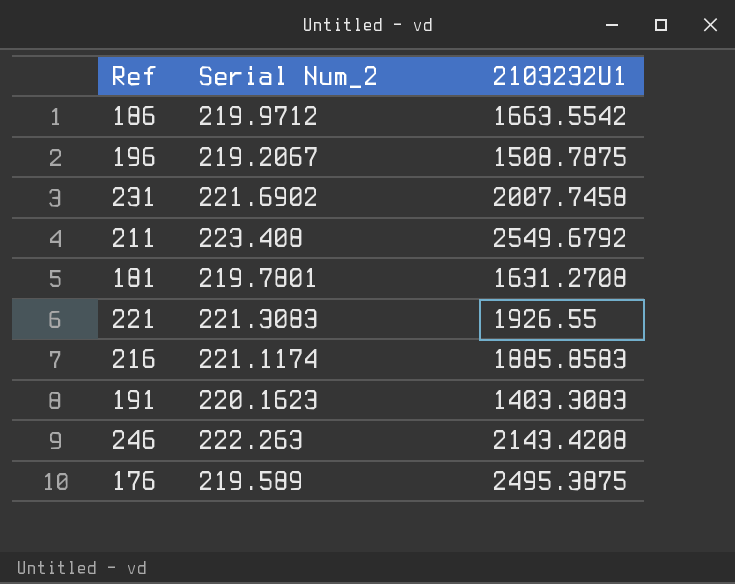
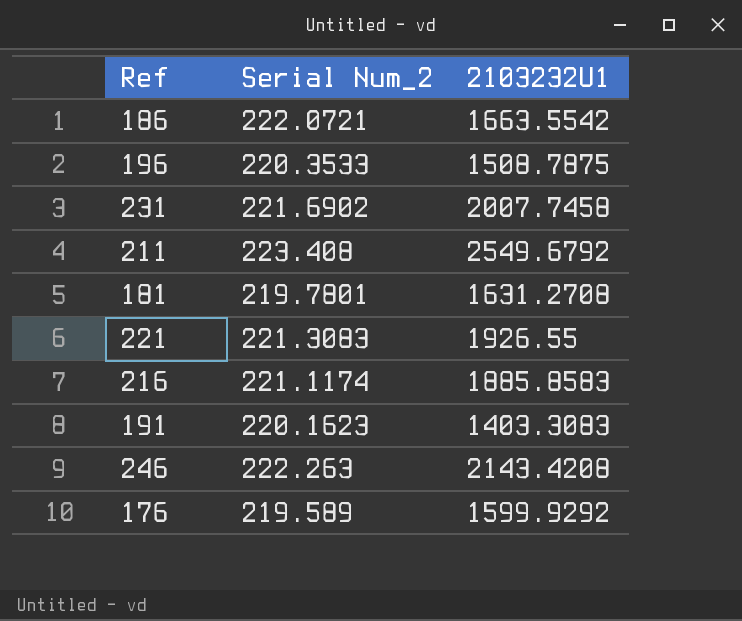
186 | Serial Num_2: 219.9712 -> 222.0721
196 | Serial Num_2: 219.2067 -> 220.3533
176 | 2103232U1: 2495.3875 -> 1599.9292

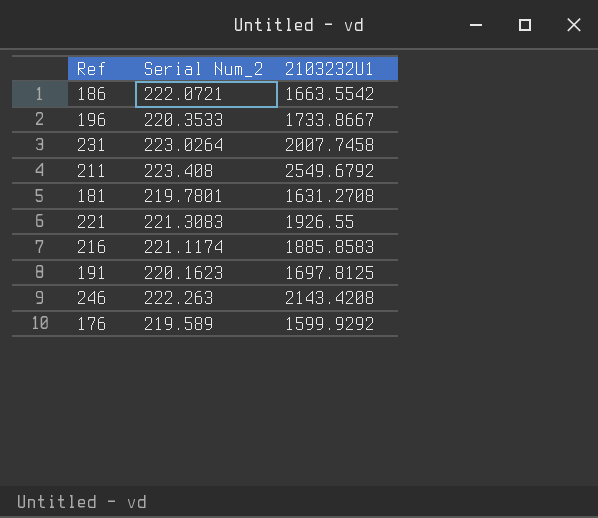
196 | 2103232U1: 1508.7875 -> 1733.8667
231 | Serial Num_2: 221.6902 -> 223.0264
191 | 2103232U1: 1403.3083 -> 1697.8125

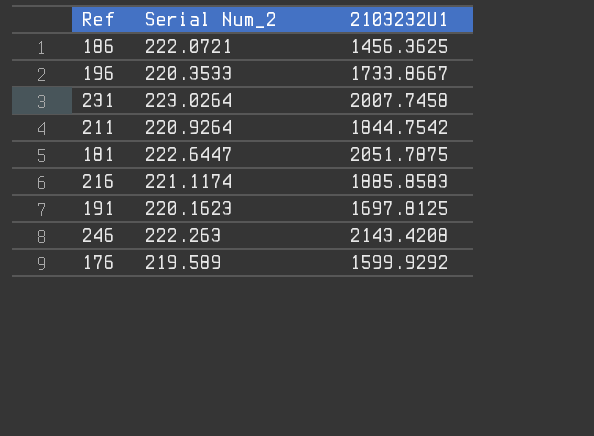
row 221: 221.3083 | 1926.55 -> none
186 | 2103232U1: 1663.5542 -> 1456.3625
211 | Serial Num_2: 223.408 -> 220.9264
211 | 2103232U1: 2549.6792 -> 1844.7542
181 | Serial Num_2: 219.7801 -> 222.6447
181 | 2103232U1: 1631.2708 -> 2051.7875

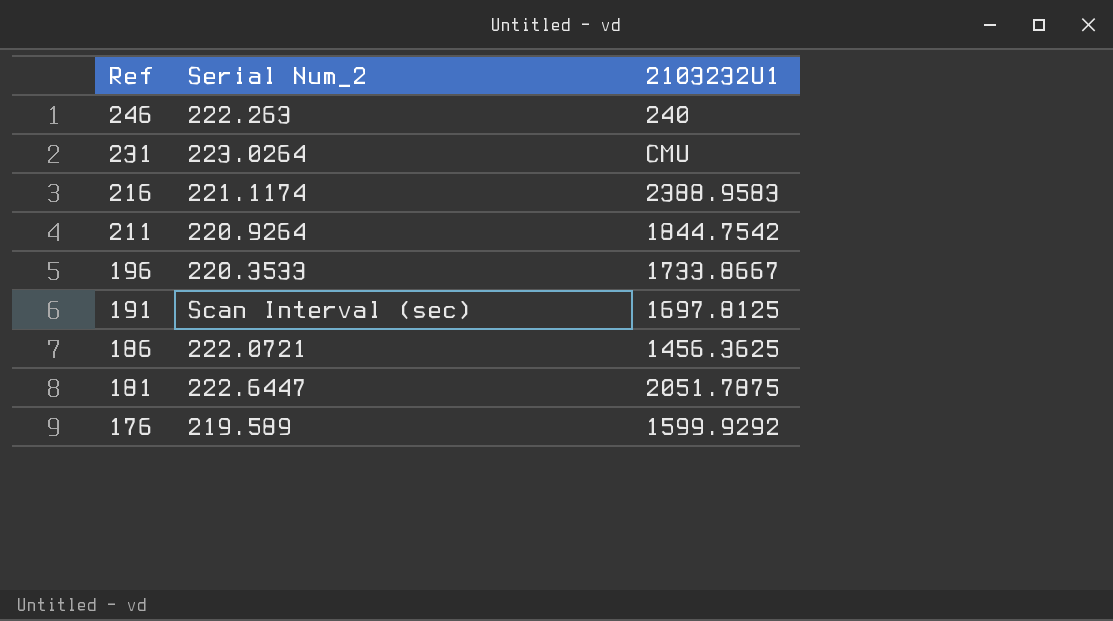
row order: none -> Ref descending
246 | 2103232U1: 2143.4208 -> 240
231 | 2103232U1: 2007.7458 -> CMU
216 | 2103232U1: 1885.8583 -> 2388.9583
191 | Serial Num_2: 220.1623 -> Scan Interval (sec)

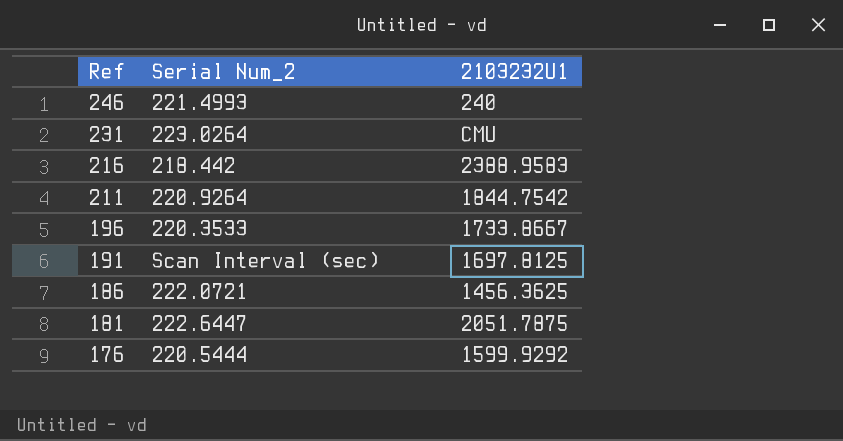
246 | Serial Num_2: 222.263 -> 221.4993
216 | Serial Num_2: 221.1174 -> 218.442
176 | Serial Num_2: 219.589 -> 220.5444

